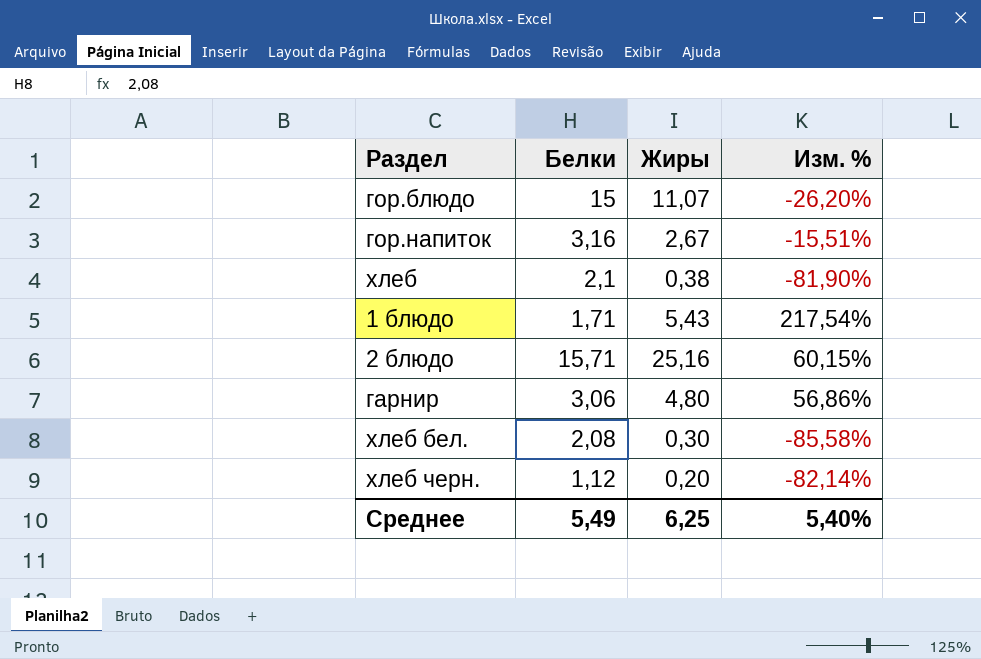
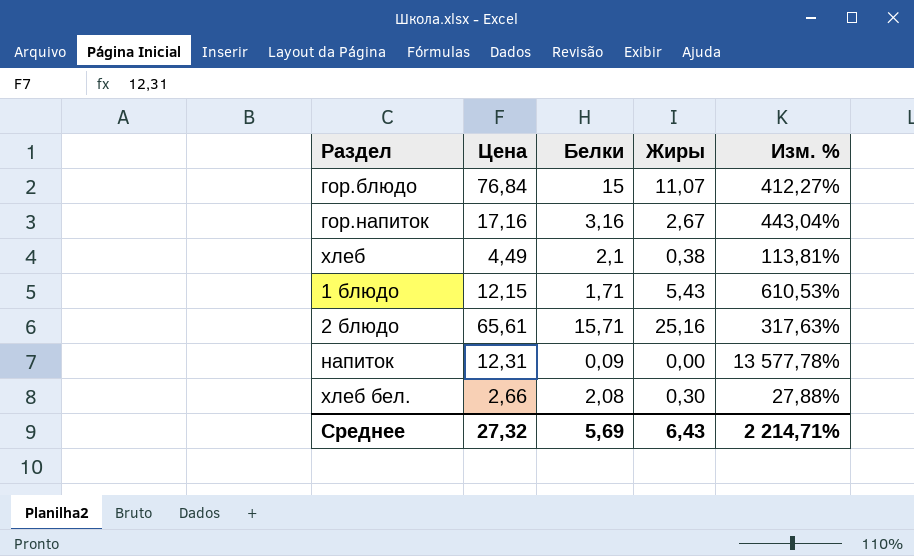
column Цена | position: none -> 2
column Изм. % | formula: ([Жиры] - [Белки]) / [Белки] -> ([Цена] - [Белки]) / [Белки]
row гарнир: 3,06 | 4,80 | 56,86% -> none
row хлеб черн.: 1,12 | 0,20 | -82,14% -> none
row напиток: none -> 12,31 | 0,09 | 0,00 | 13 577,78%
Среднее | Белки: 5,49 -> 5,69
Среднее | Жиры: 6,25 -> 6,43
Среднее | Изм. %: 5,40% -> 2 214,71%

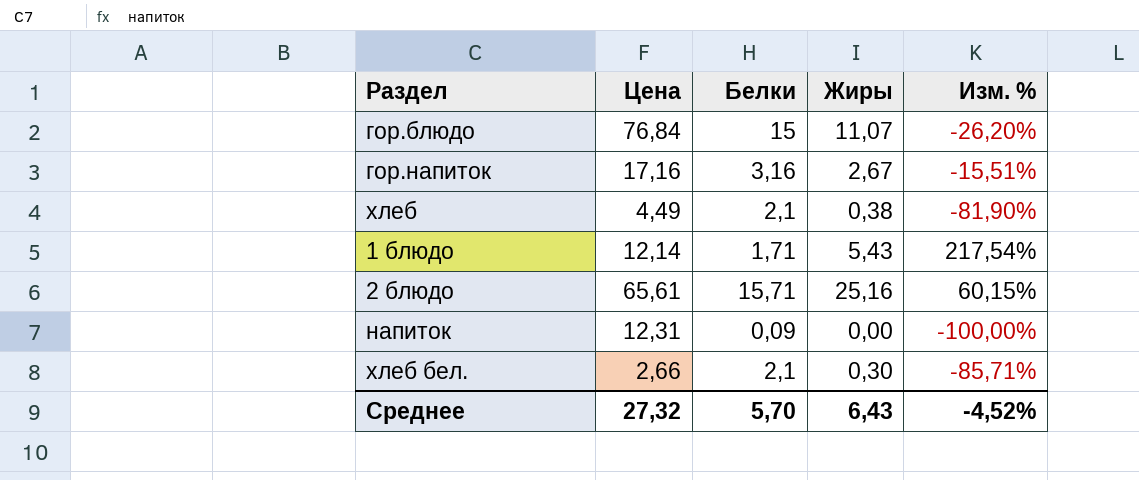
column Изм. % | formula: ([Цена] - [Белки]) / [Белки] -> ([Жиры] - [Белки]) / [Белки]
1 блюдо | Цена: 12,15 -> 12,14
хлеб бел. | Белки: 2,08 -> 2,1
Среднее | Белки: 5,69 -> 5,70
Среднее | Изм. %: 2 214,71% -> -4,52%

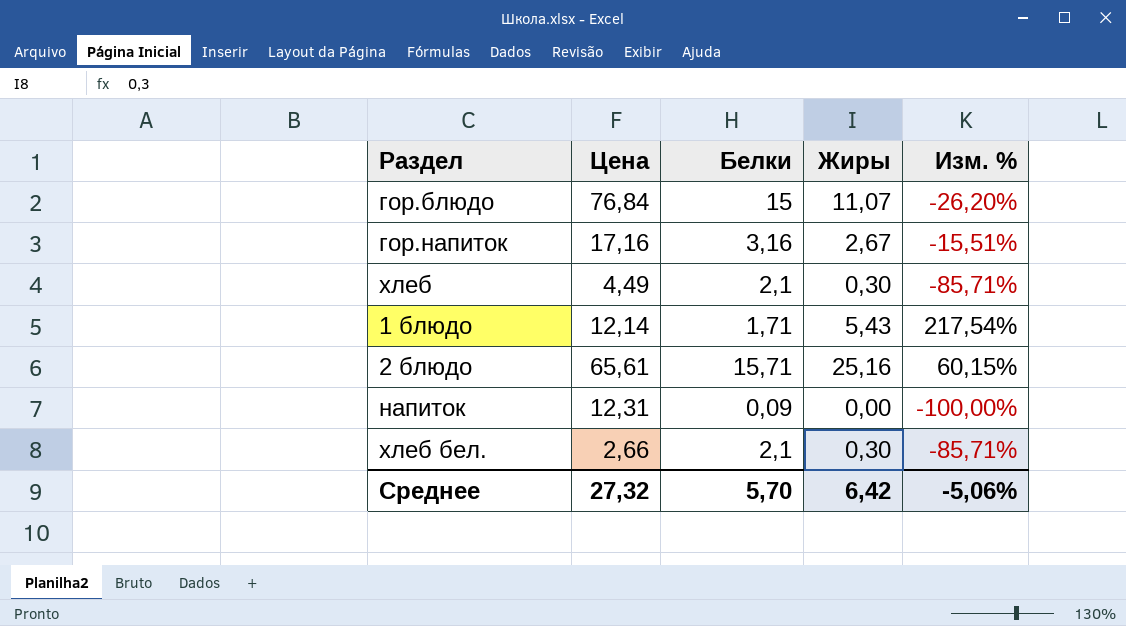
хлеб | Жиры: 0,38 -> 0,30
хлеб | Изм. %: -81,90% -> -85,71%
Среднее | Жиры: 6,43 -> 6,42
Среднее | Изм. %: -4,52% -> -5,06%

